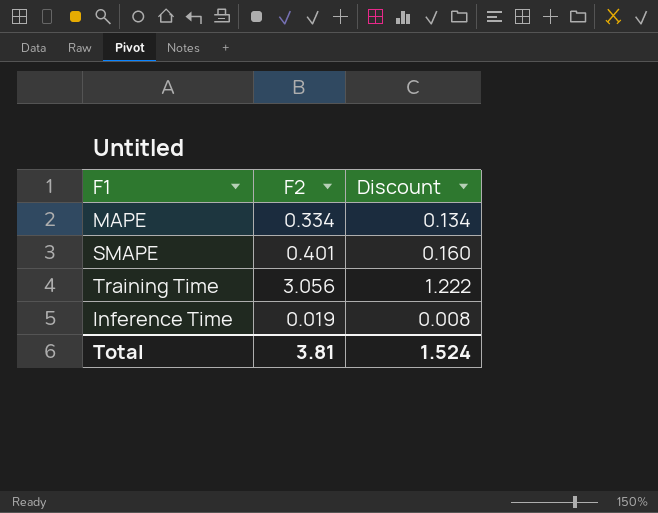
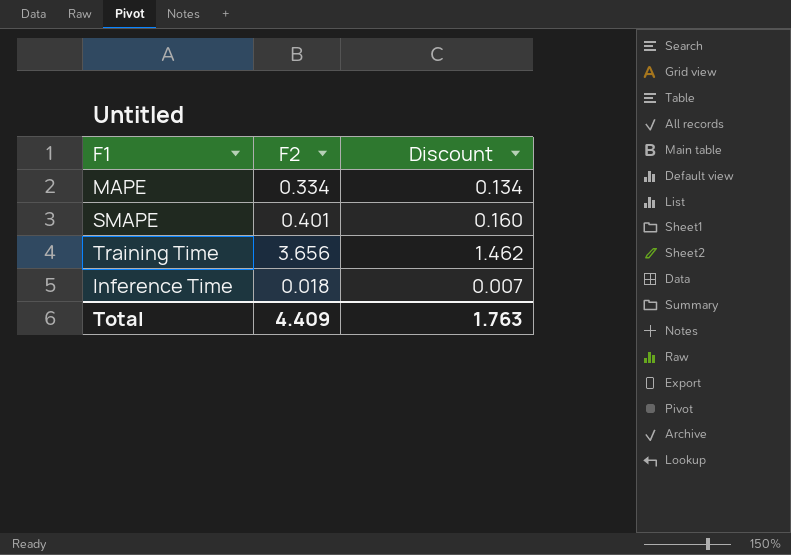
Training Time | F2: 3.056 -> 3.656
Training Time | Discount: 1.222 -> 1.462
Inference Time | F2: 0.019 -> 0.018
Inference Time | Discount: 0.008 -> 0.007
Total | F2: 3.81 -> 4.409
Total | Discount: 1.524 -> 1.763

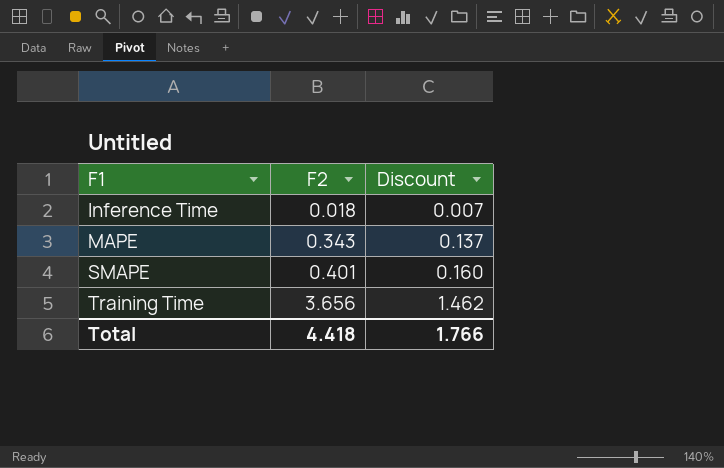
row order: none -> F1 ascending
MAPE | F2: 0.334 -> 0.343
MAPE | Discount: 0.134 -> 0.137
Total | F2: 4.409 -> 4.418
Total | Discount: 1.763 -> 1.766

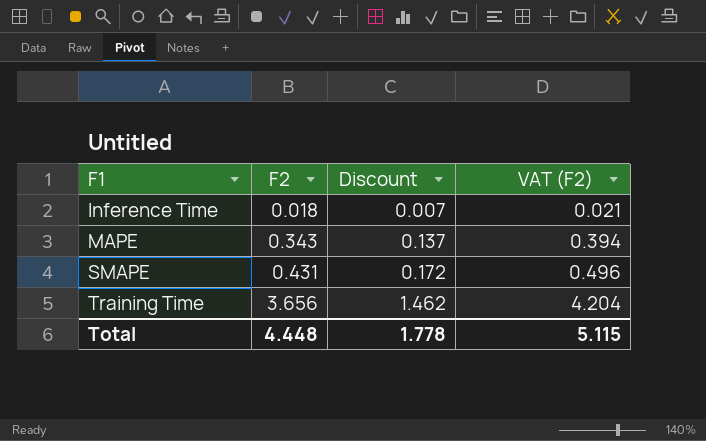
column VAT (F2) | formula: none -> [F2] * 1.15
SMAPE | F2: 0.401 -> 0.431
SMAPE | Discount: 0.160 -> 0.172
Total | F2: 4.418 -> 4.448
Total | Discount: 1.766 -> 1.778

